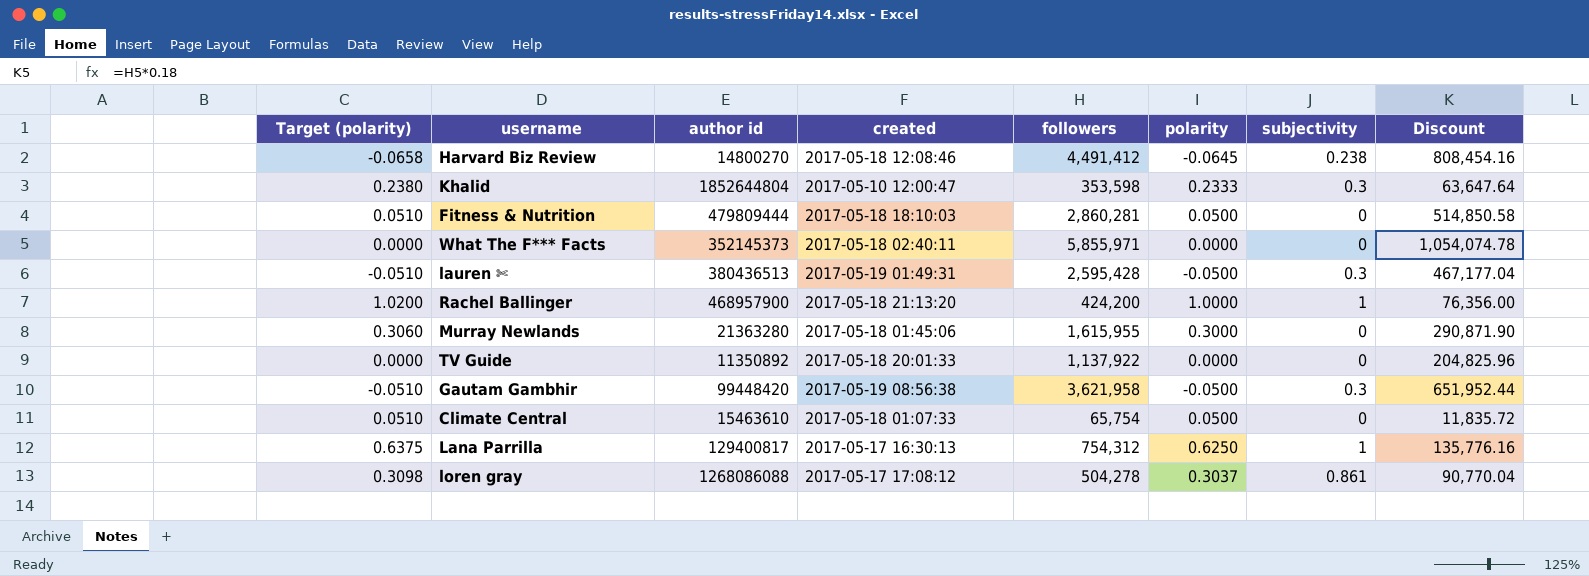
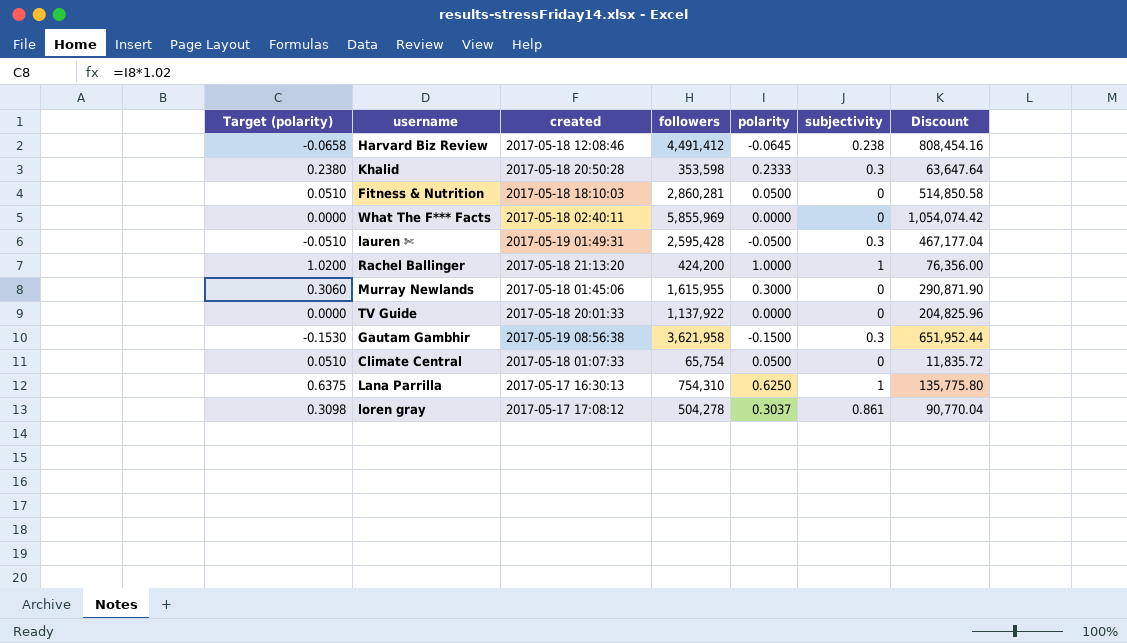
column author id | position: 3 -> none
Khalid | created: 2017-05-10 12:00:47 -> 2017-05-18 20:50:28
What The F*** Facts | followers: 5,855,971 -> 5,855,969
What The F*** Facts | Discount: 1,054,074.78 -> 1,054,074.42
Gautam Gambhir | Target (polarity): -0.0510 -> -0.1530
Gautam Gambhir | polarity: -0.0500 -> -0.1500
Lana Parrilla | followers: 754,312 -> 754,310
Lana Parrilla | Discount: 135,776.16 -> 135,775.80

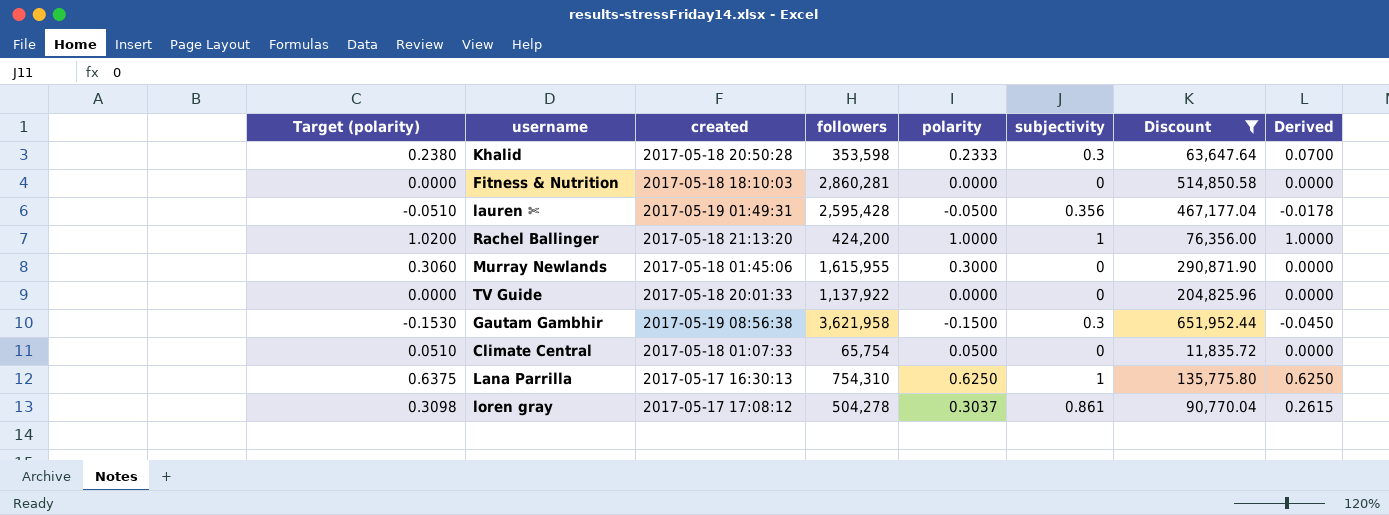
filter: none -> Discount <= 651,952.44
column Derived | formula: none -> [polarity] * [subjectivity]
Fitness & Nutrition | Target (polarity): 0.0510 -> 0.0000
Fitness & Nutrition | polarity: 0.0500 -> 0.0000
lauren ✄ | subjectivity: 0.3 -> 0.356

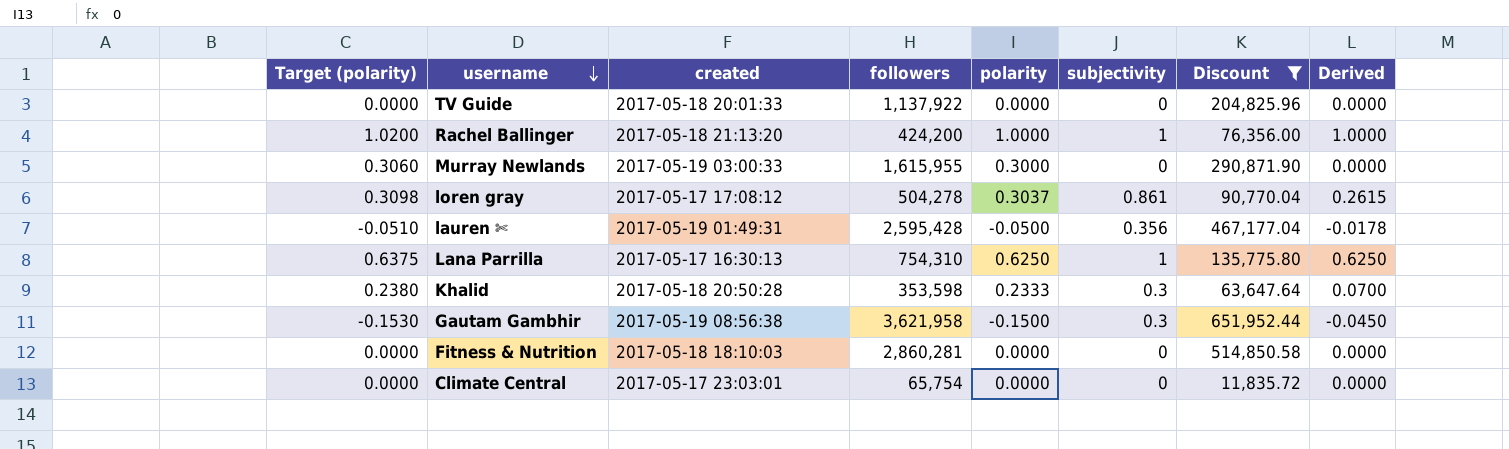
row order: none -> username descending
Murray Newlands | created: 2017-05-18 01:45:06 -> 2017-05-19 03:00:33
Climate Central | Target (polarity): 0.0510 -> 0.0000
Climate Central | created: 2017-05-18 01:07:33 -> 2017-05-17 23:03:01
Climate Central | polarity: 0.0500 -> 0.0000

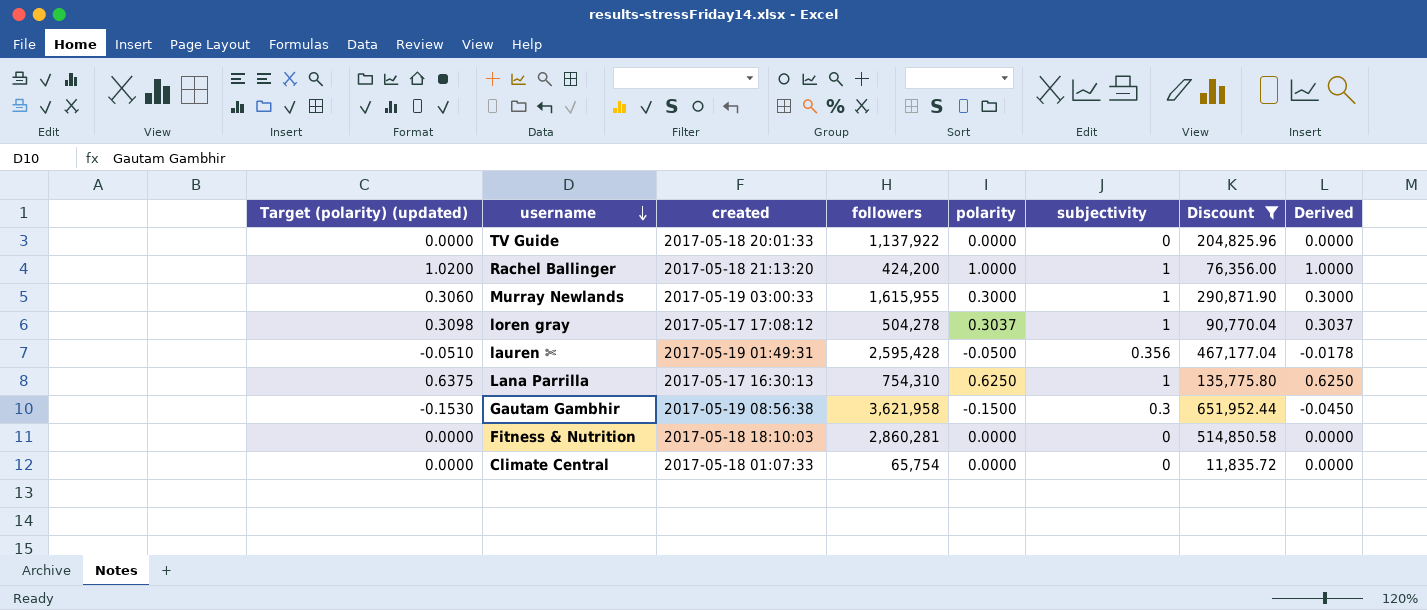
column name: Target (polarity) -> Target (polarity) (updated)
row Khalid: 0.2380 | 2017-05-18 20:50:28 | 353,598 | 0.2333 | 0.3 | 63,647.64 | 0.0700 -> none
Murray Newlands | subjectivity: 0 -> 1
Murray Newlands | Derived: 0.0000 -> 0.3000
loren gray | subjectivity: 0.861 -> 1
loren gray | Derived: 0.2615 -> 0.3037
Climate Central | created: 2017-05-17 23:03:01 -> 2017-05-18 01:07:33

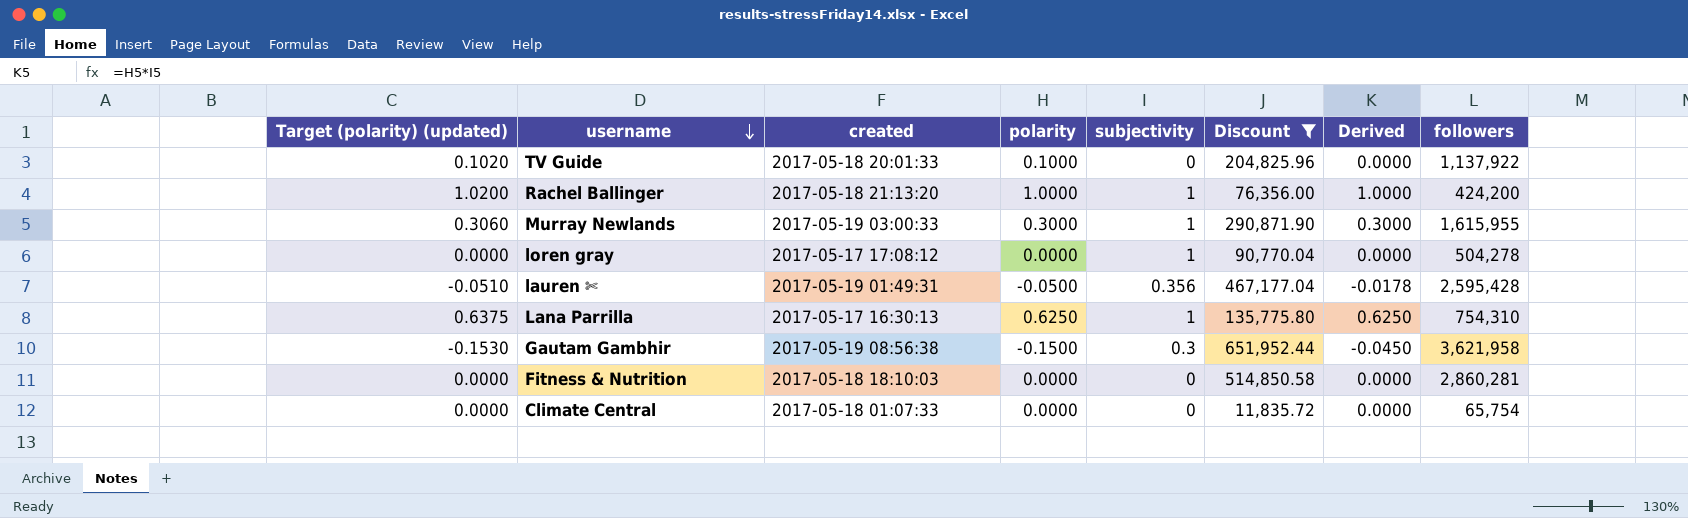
column followers | position: 4 -> 8
TV Guide | Target (polarity) (updated): 0.0000 -> 0.1020
TV Guide | polarity: 0.0000 -> 0.1000
loren gray | Target (polarity) (updated): 0.3098 -> 0.0000
loren gray | polarity: 0.3037 -> 0.0000
loren gray | Derived: 0.3037 -> 0.0000

